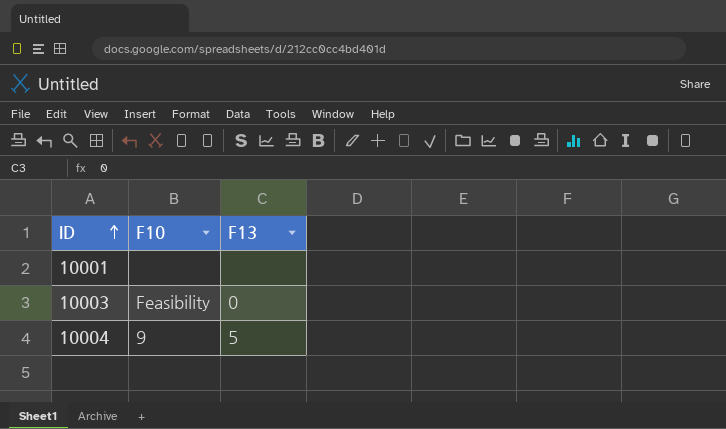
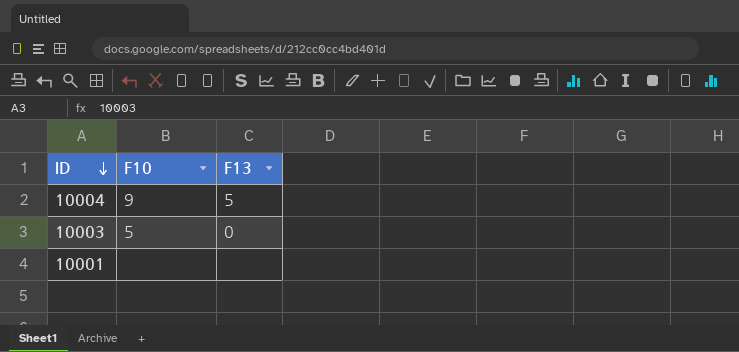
row order: ID ascending -> ID descending
10003 | F10: Feasibility -> 5

